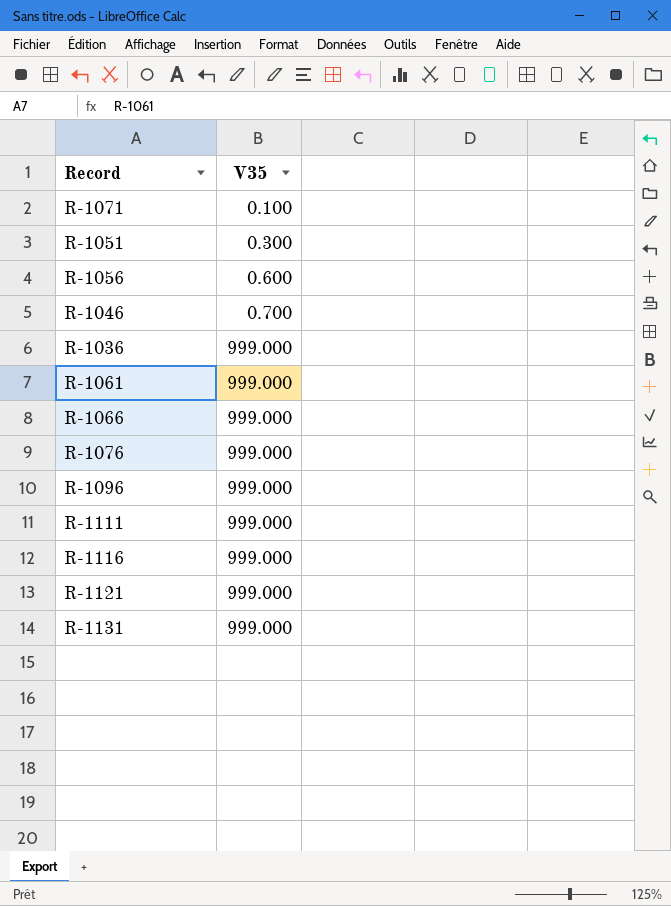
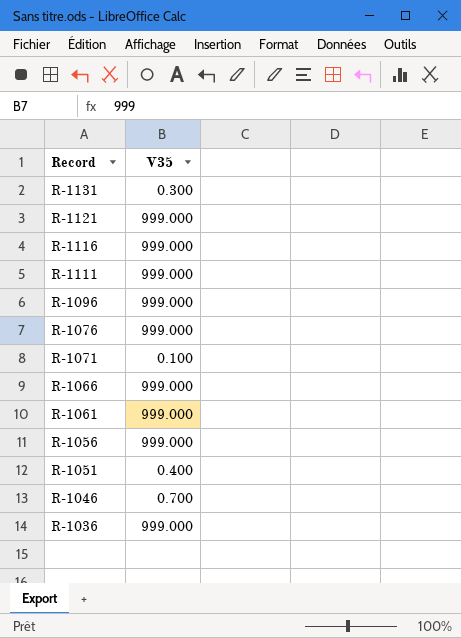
row order: V35 ascending -> Record descending
R-1131 | V35: 999.000 -> 0.300
R-1056 | V35: 0.600 -> 999.000
R-1051 | V35: 0.300 -> 0.400

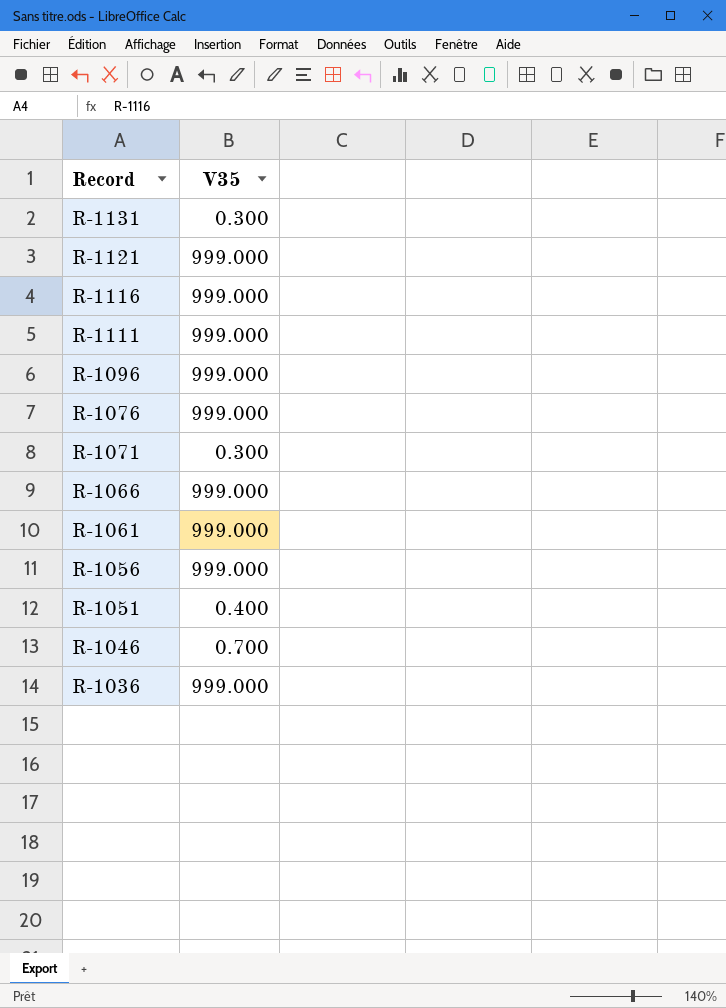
R-1071 | V35: 0.100 -> 0.300

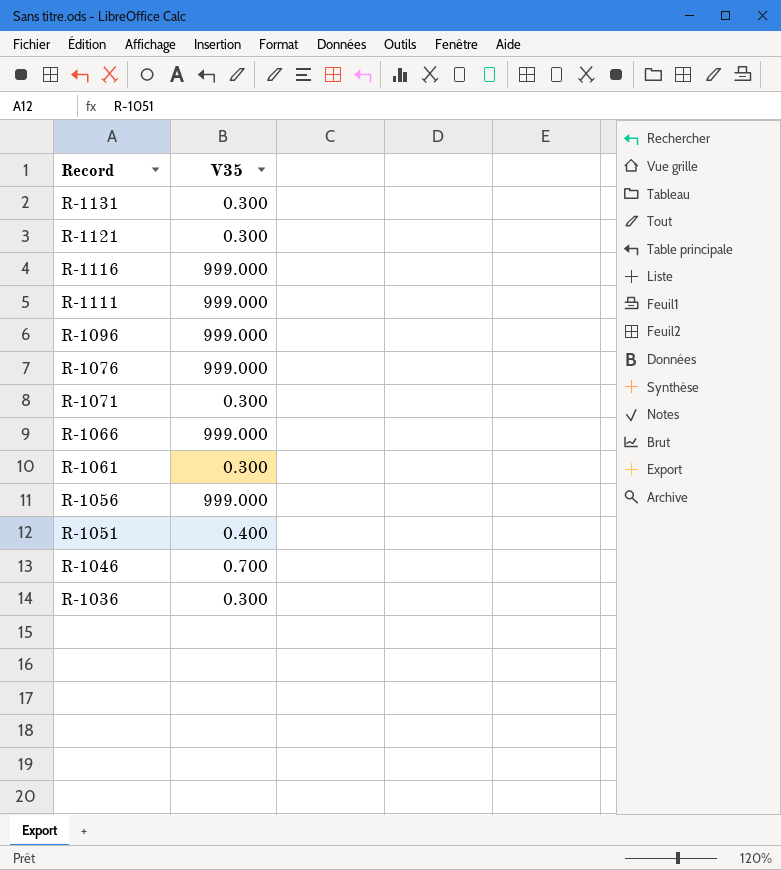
R-1121 | V35: 999.000 -> 0.300
R-1061 | V35: 999.000 -> 0.300
R-1036 | V35: 999.000 -> 0.300

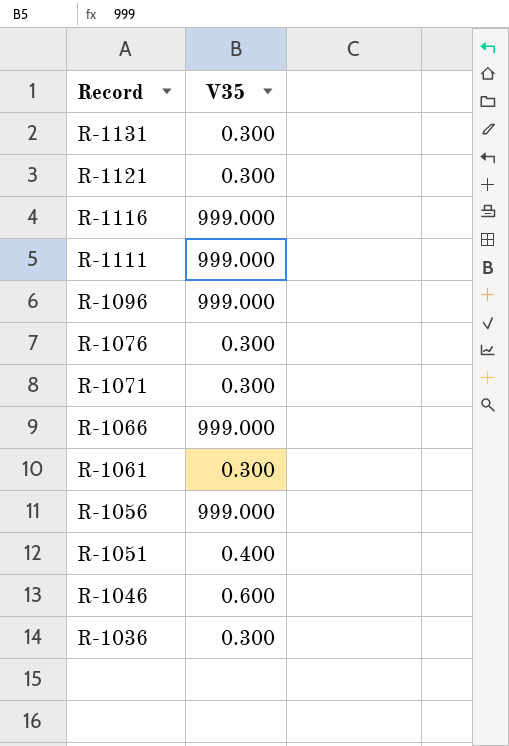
R-1076 | V35: 999.000 -> 0.300
R-1046 | V35: 0.700 -> 0.600

